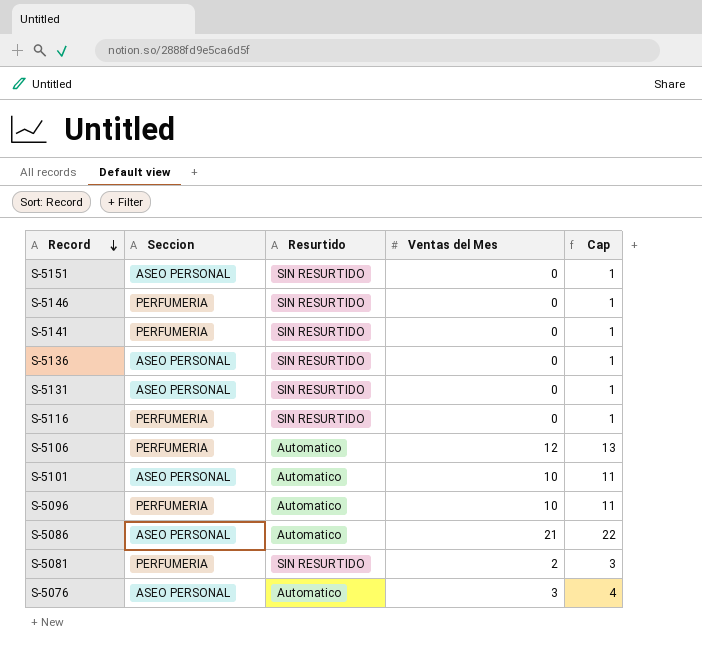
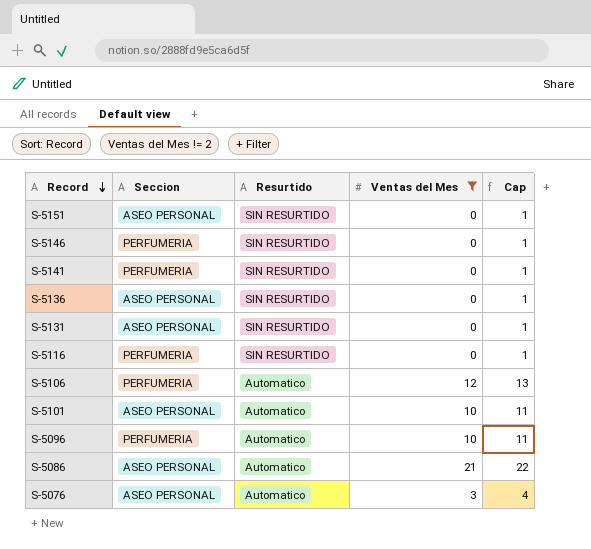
filter: none -> Ventas del Mes != 2

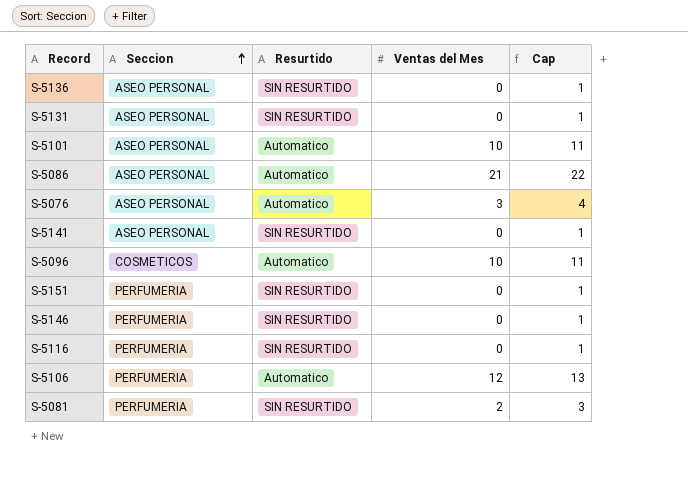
filter: Ventas del Mes != 2 -> none
row order: Record descending -> Seccion ascending
S-5141 | Seccion: PERFUMERIA -> ASEO PERSONAL
S-5096 | Seccion: PERFUMERIA -> COSMETICOS
S-5151 | Seccion: ASEO PERSONAL -> PERFUMERIA

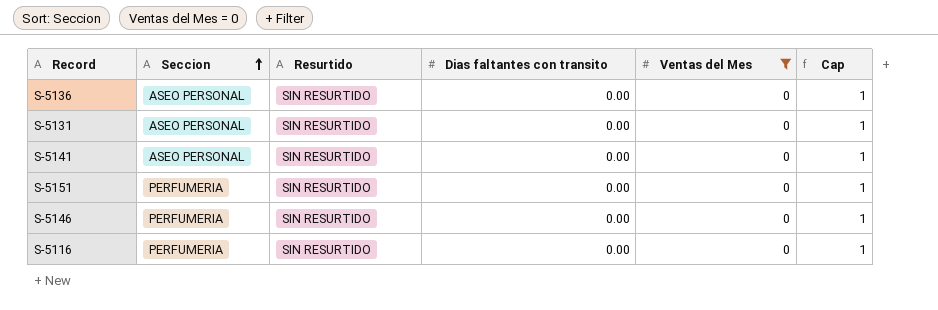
filter: none -> Ventas del Mes = 0
column Dias faltantes con transito | position: none -> 4

